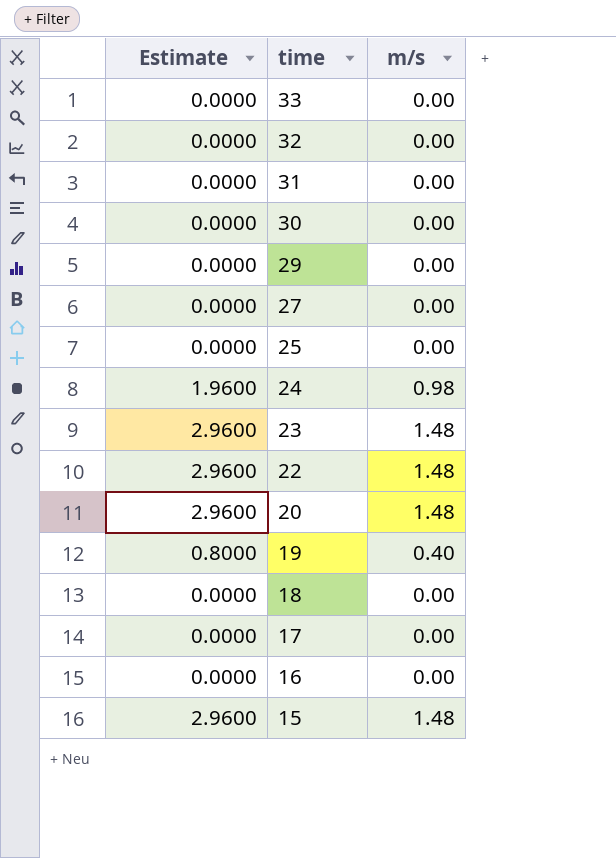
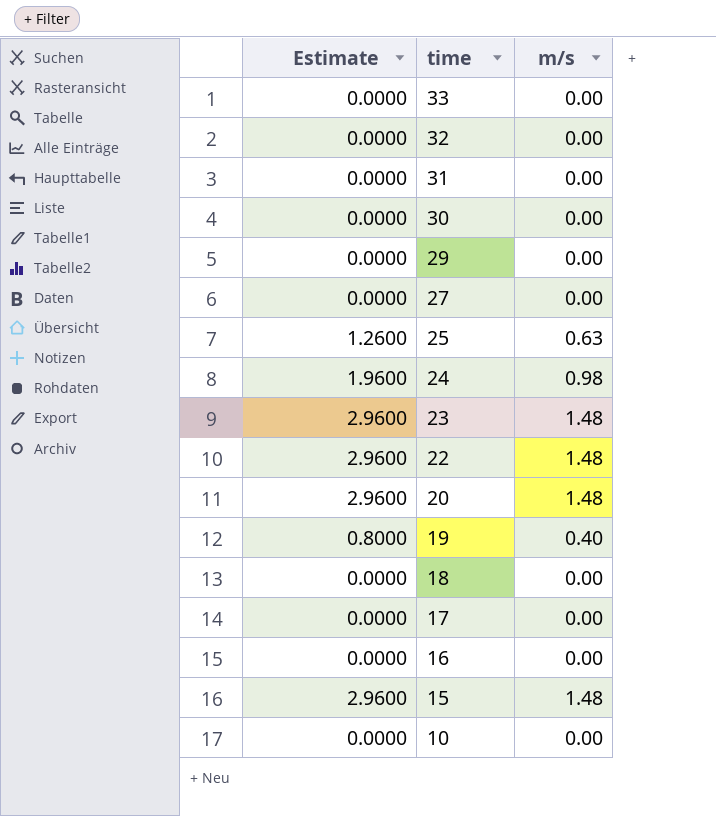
25 | Estimate: 0.0000 -> 1.2600
25 | m/s: 0.00 -> 0.63
row 10: none -> 0.0000 | 0.00

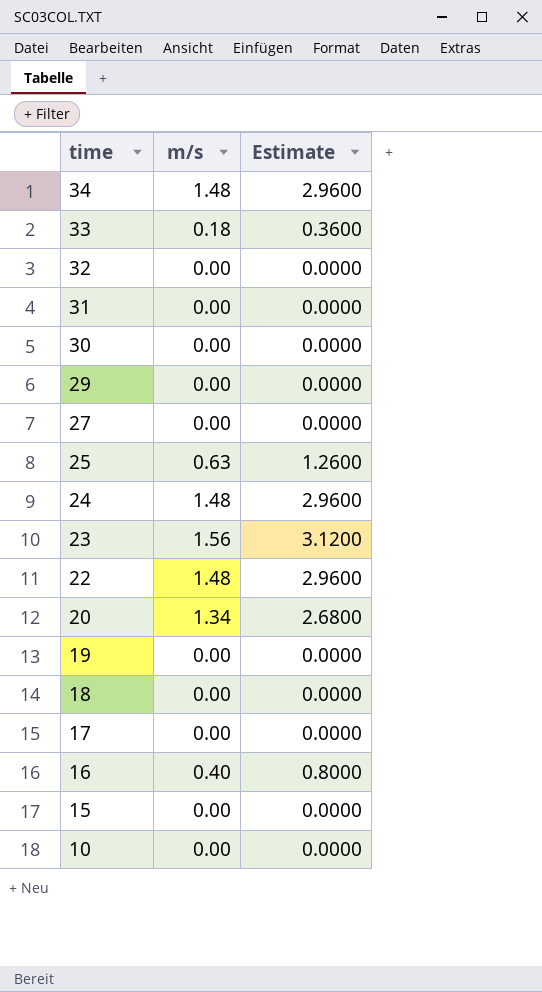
column Estimate | position: 1 -> 3
row 34: none -> 1.48 | 2.9600
33 | m/s: 0.00 -> 0.18
33 | Estimate: 0.0000 -> 0.3600
24 | m/s: 0.98 -> 1.48
24 | Estimate: 1.9600 -> 2.9600
23 | m/s: 1.48 -> 1.56
23 | Estimate: 2.9600 -> 3.1200
20 | m/s: 1.48 -> 1.34
20 | Estimate: 2.9600 -> 2.6800
19 | m/s: 0.40 -> 0.00
19 | Estimate: 0.8000 -> 0.0000
16 | m/s: 0.00 -> 0.40
16 | Estimate: 0.0000 -> 0.8000
15 | m/s: 1.48 -> 0.00
15 | Estimate: 2.9600 -> 0.0000

